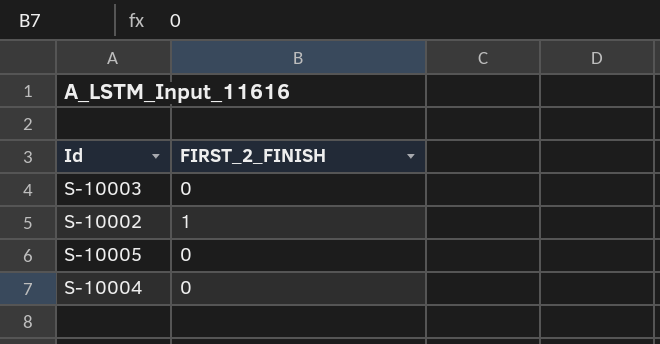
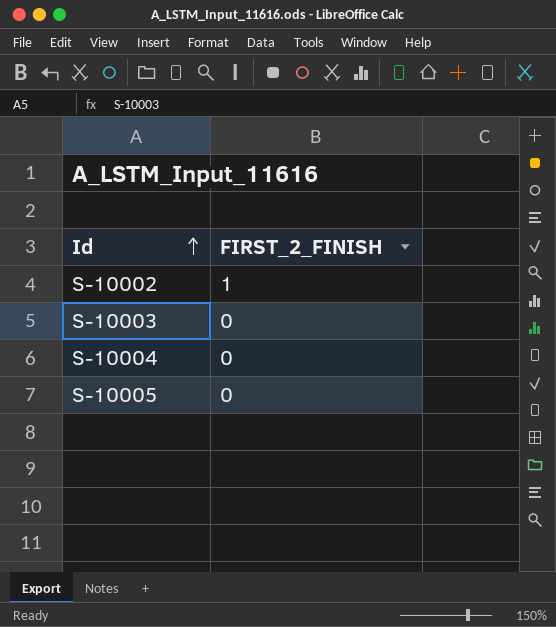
row order: none -> Id ascending

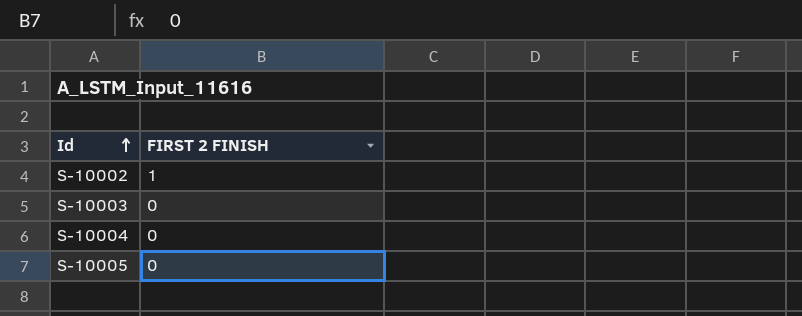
column name: FIRST_2_FINISH -> FIRST 2 FINISH

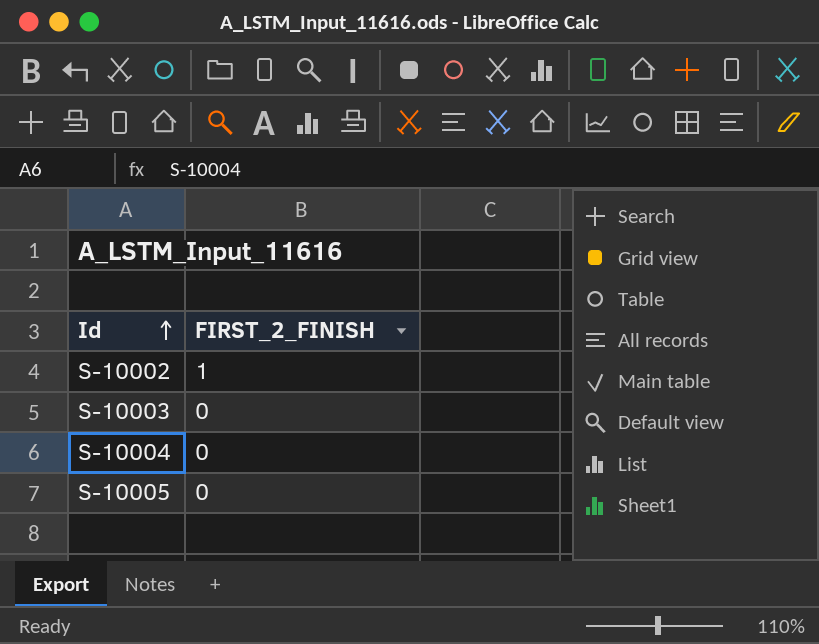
column name: FIRST 2 FINISH -> FIRST_2_FINISH

